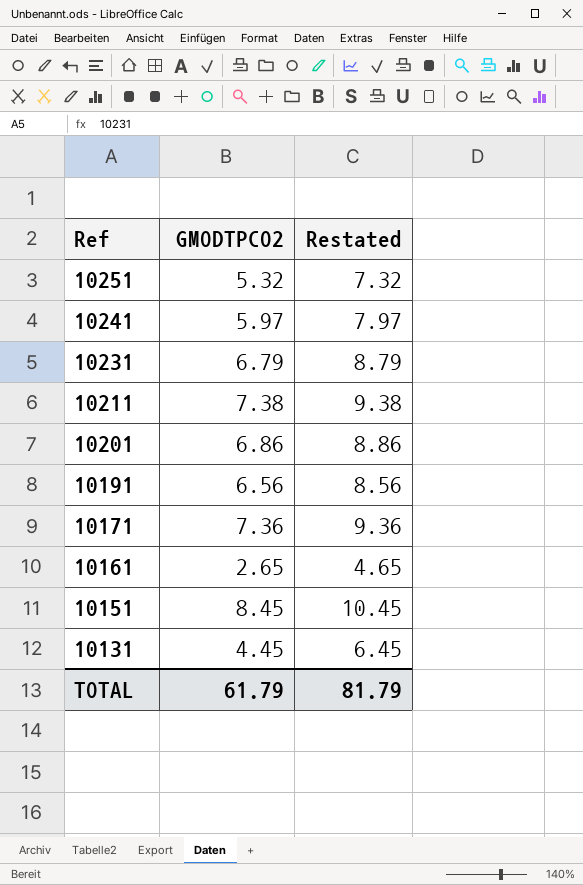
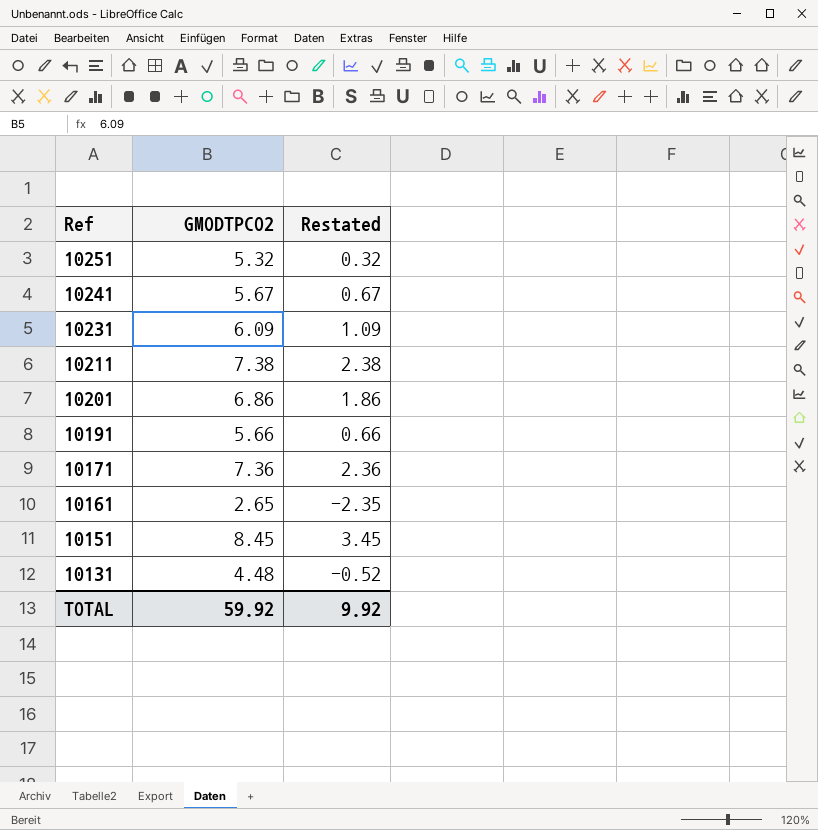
column Restated | formula: [GMODTPCO2] + 2 -> [GMODTPCO2] - 5
10241 | GMODTPCO2: 5.97 -> 5.67
10231 | GMODTPCO2: 6.79 -> 6.09
10191 | GMODTPCO2: 6.56 -> 5.66
10131 | GMODTPCO2: 4.45 -> 4.48
TOTAL | GMODTPCO2: 61.79 -> 59.92
TOTAL | Restated: 81.79 -> 9.92

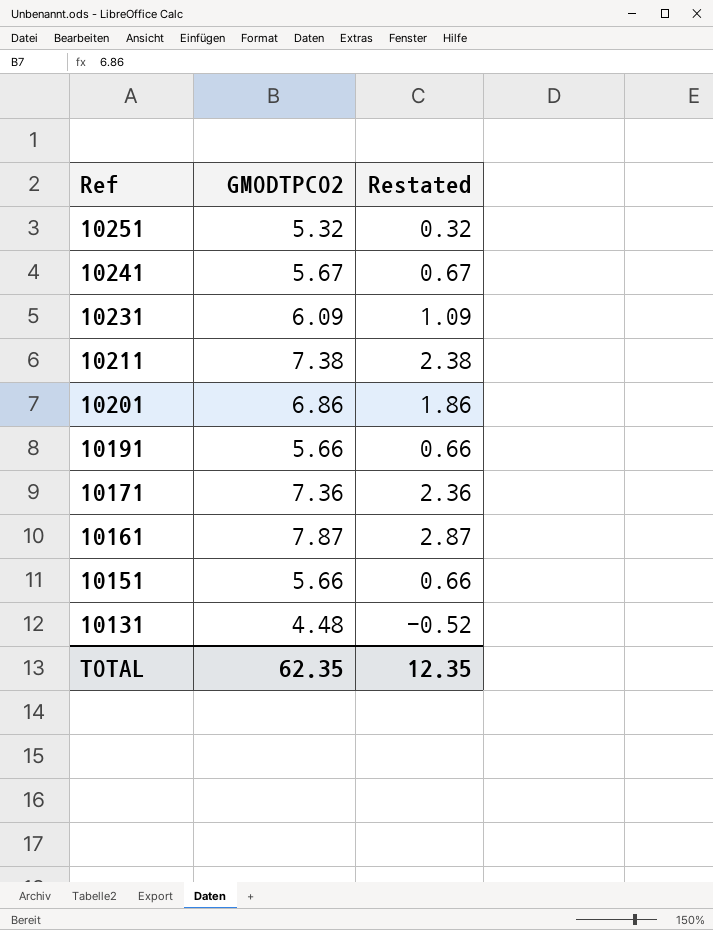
10161 | GMODTPCO2: 2.65 -> 7.87
10161 | Restated: -2.35 -> 2.87
10151 | GMODTPCO2: 8.45 -> 5.66
10151 | Restated: 3.45 -> 0.66
TOTAL | GMODTPCO2: 59.92 -> 62.35
TOTAL | Restated: 9.92 -> 12.35

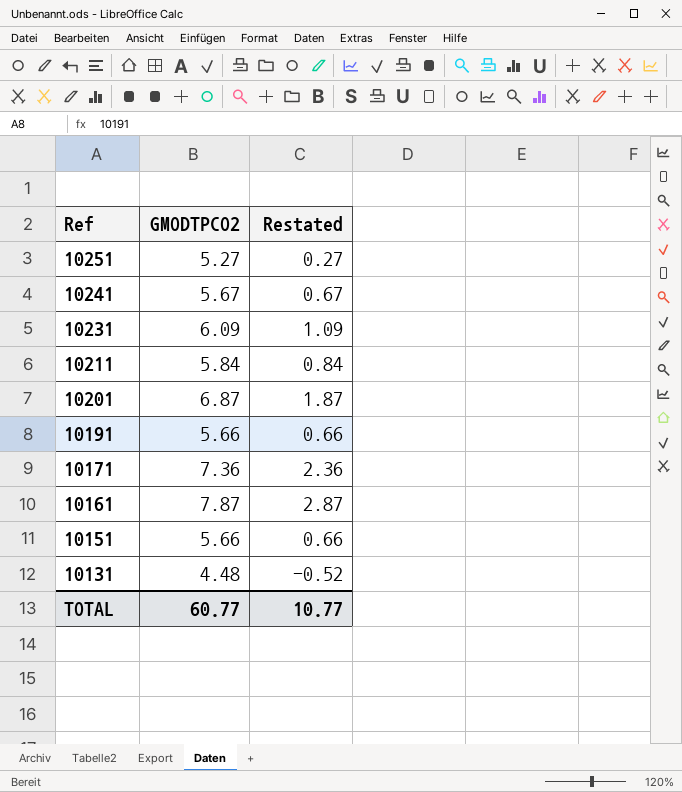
10251 | GMODTPCO2: 5.32 -> 5.27
10251 | Restated: 0.32 -> 0.27
10211 | GMODTPCO2: 7.38 -> 5.84
10211 | Restated: 2.38 -> 0.84
10201 | GMODTPCO2: 6.86 -> 6.87
10201 | Restated: 1.86 -> 1.87
TOTAL | GMODTPCO2: 62.35 -> 60.77
TOTAL | Restated: 12.35 -> 10.77

